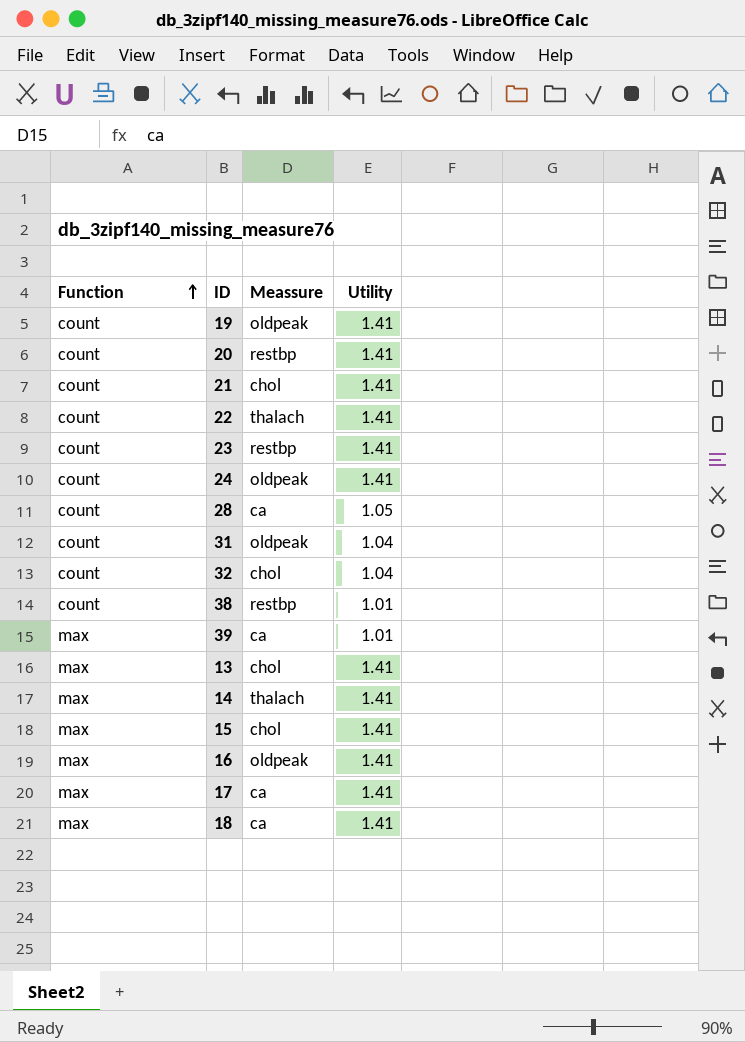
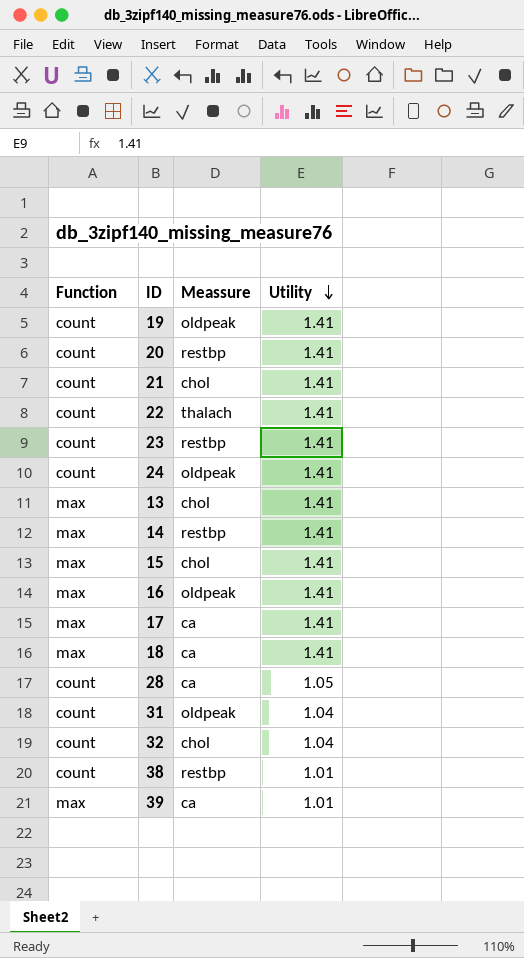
row order: Function ascending -> Utility descending
14 | Meassure: thalach -> restbp

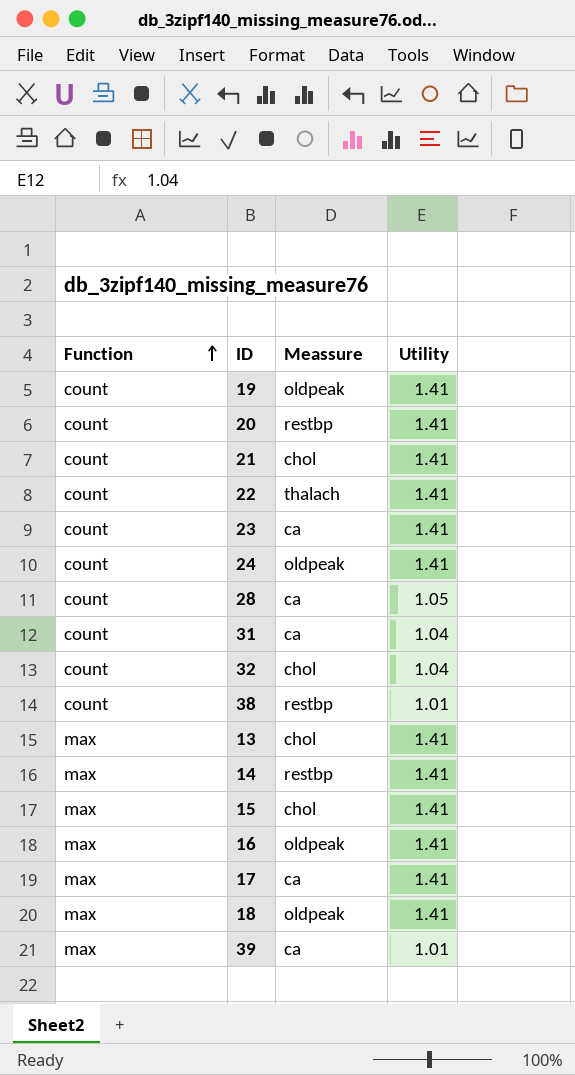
row order: Utility descending -> Function ascending
23 | Meassure: restbp -> ca
31 | Meassure: oldpeak -> ca
18 | Meassure: ca -> oldpeak

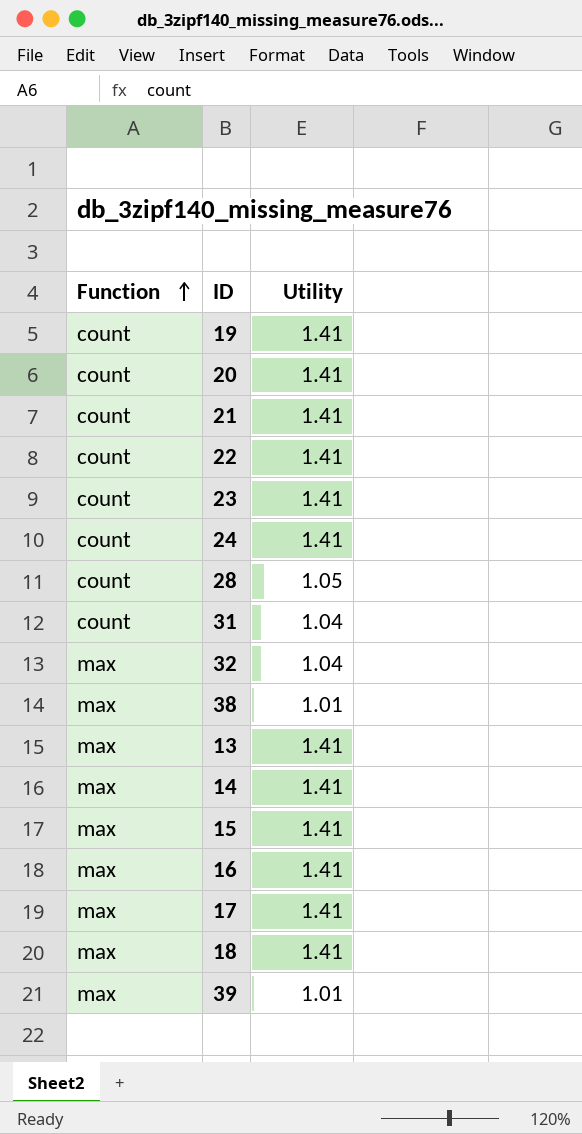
column Meassure | position: 3 -> none
32 | Function: count -> max
38 | Function: count -> max

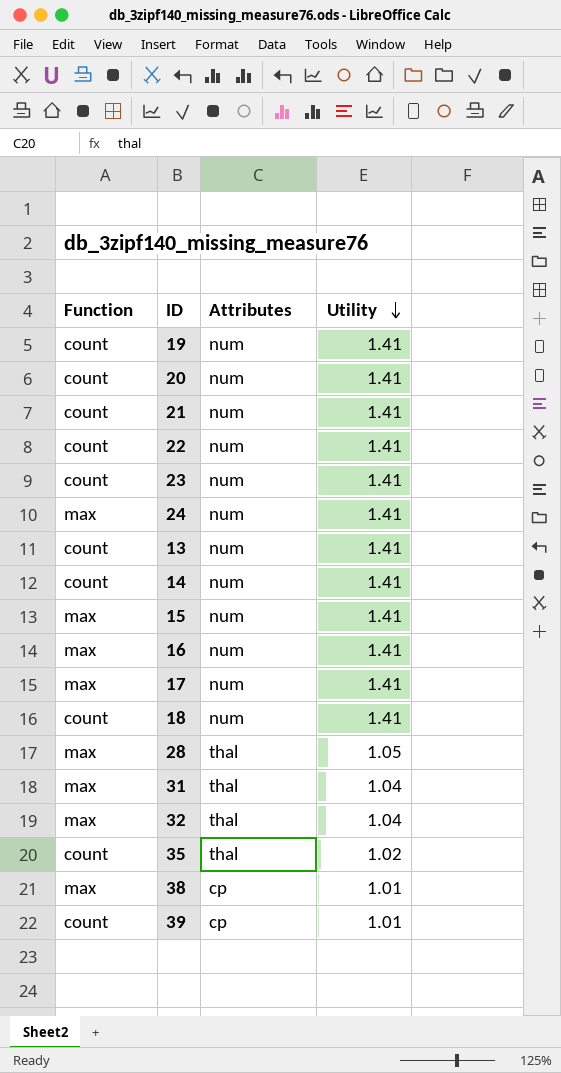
row order: Function ascending -> Utility descending
column Attributes | position: none -> 3
24 | Function: count -> max
13 | Function: max -> count
14 | Function: max -> count
18 | Function: max -> count
28 | Function: count -> max
31 | Function: count -> max
row 35: none -> count | thal | 1.02
39 | Function: max -> count

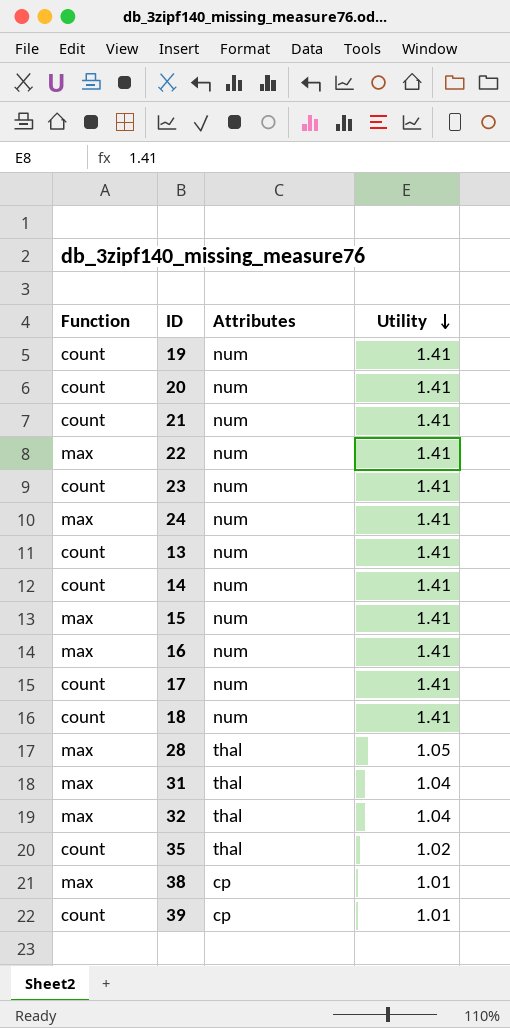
22 | Function: count -> max
17 | Function: max -> count

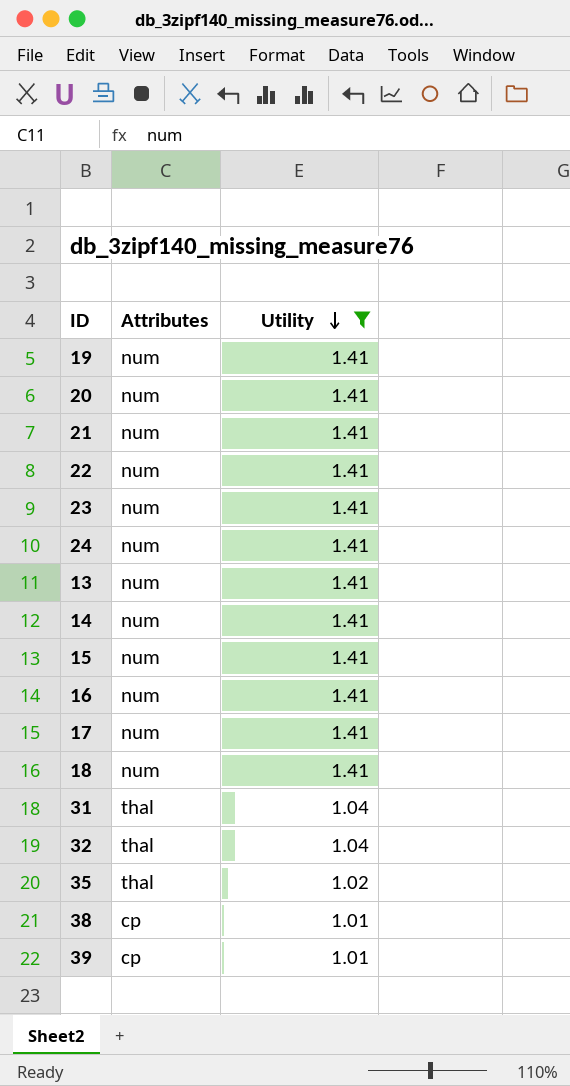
filter: none -> Utility != 1.05
column Function | position: 1 -> none

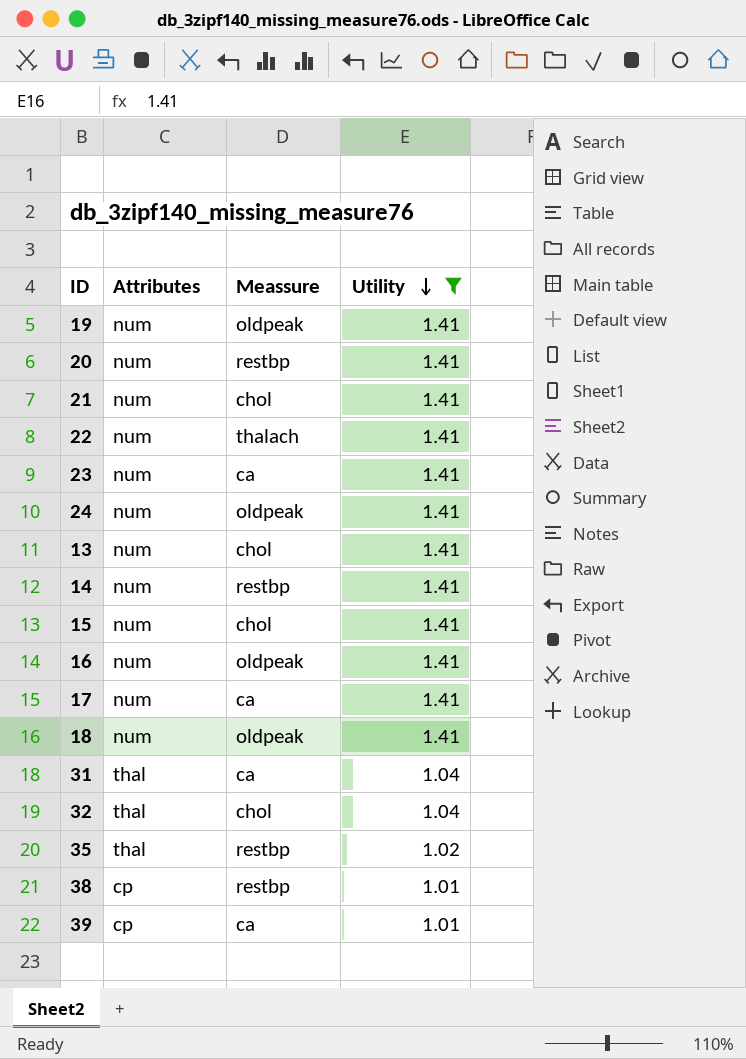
column Meassure | position: none -> 3

